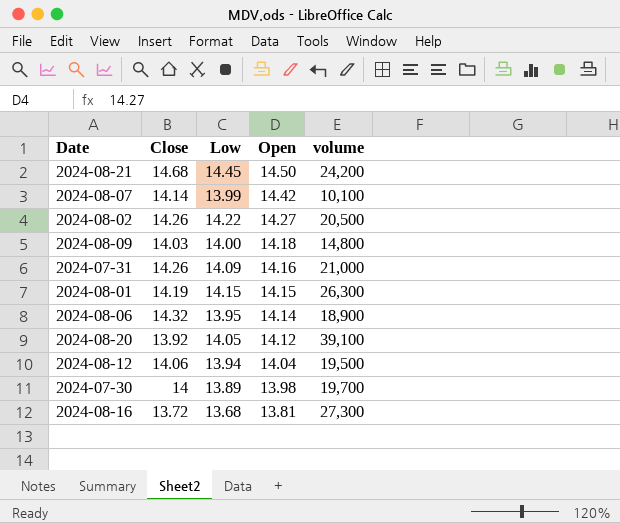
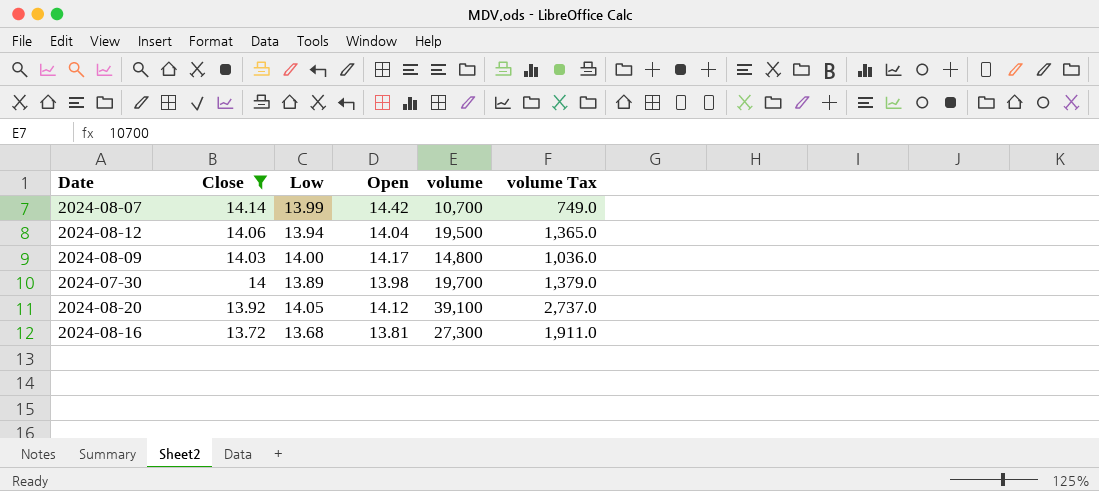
filter: none -> Close <= 14.14
row order: Open descending -> Close descending
column volume Tax | formula: none -> [volume] * 0.07
2024-08-07 | volume: 10,100 -> 10,700
2024-08-09 | Open: 14.18 -> 14.17

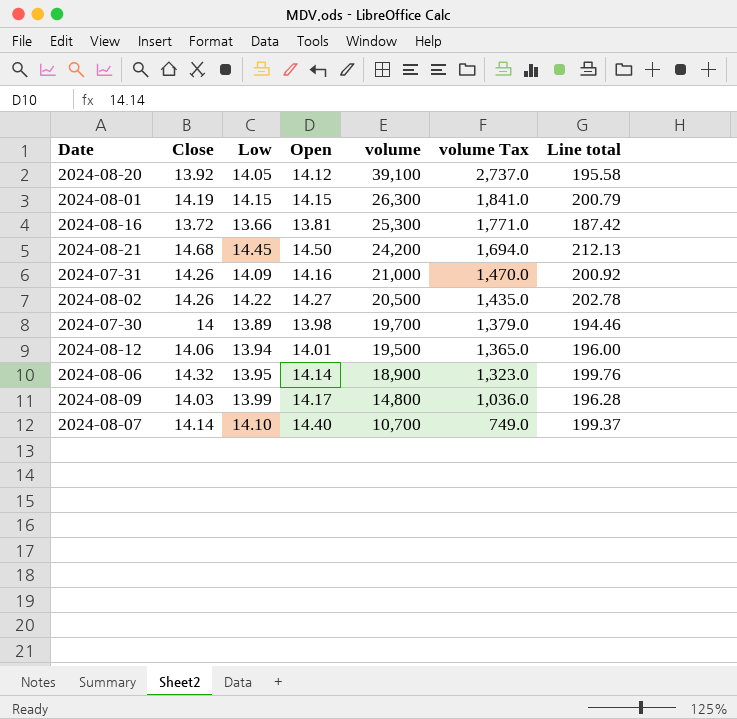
filter: Close <= 14.14 -> none
row order: Close descending -> volume descending
column Line total | formula: none -> [Close] * [Low]
2024-08-16 | Low: 13.68 -> 13.66
2024-08-16 | volume: 27,300 -> 25,300
2024-08-16 | volume Tax: 1,911.0 -> 1,771.0
2024-08-12 | Open: 14.04 -> 14.01
2024-08-09 | Low: 14.00 -> 13.99
2024-08-07 | Low: 13.99 -> 14.10
2024-08-07 | Open: 14.42 -> 14.40

